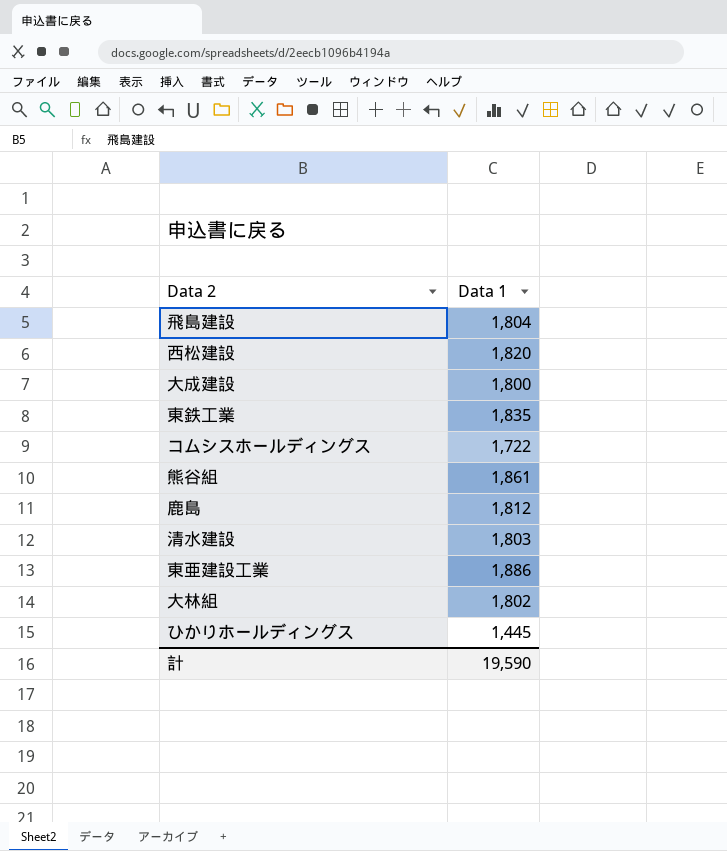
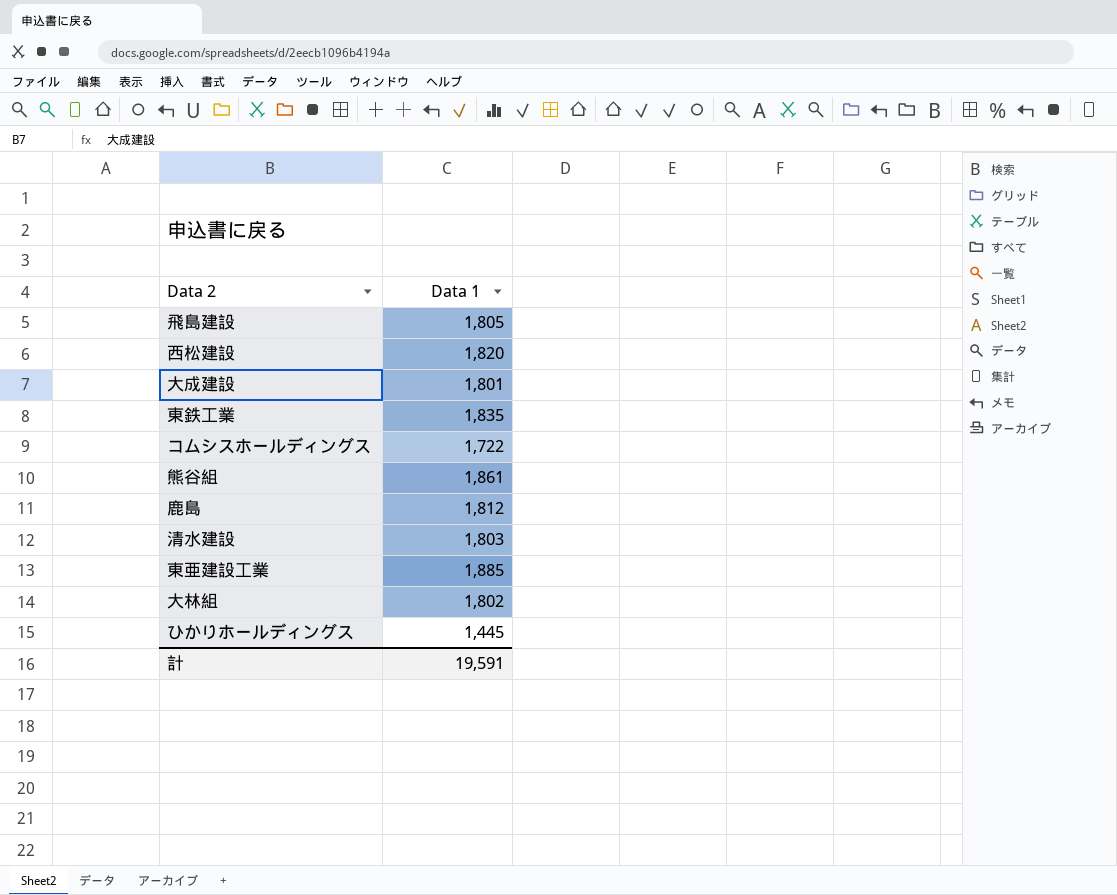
飛島建設 | Data 1: 1,804 -> 1,805
大成建設 | Data 1: 1,800 -> 1,801
東亜建設工業 | Data 1: 1,886 -> 1,885
計 | Data 1: 19,590 -> 19,591

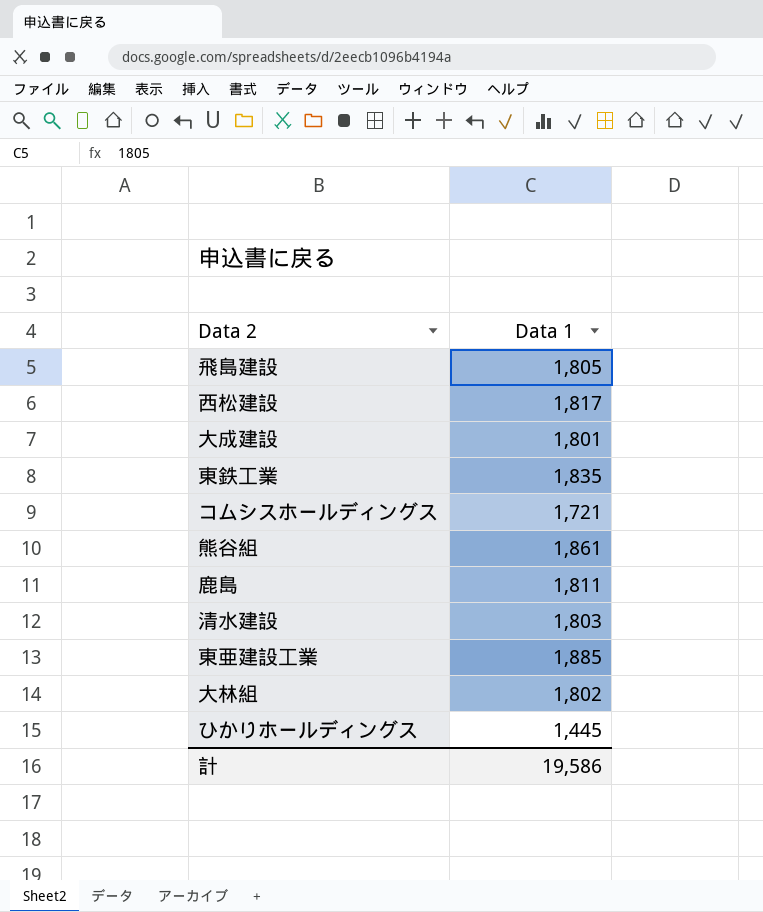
西松建設 | Data 1: 1,820 -> 1,817
コムシスホールディングス | Data 1: 1,722 -> 1,721
鹿島 | Data 1: 1,812 -> 1,811
計 | Data 1: 19,591 -> 19,586

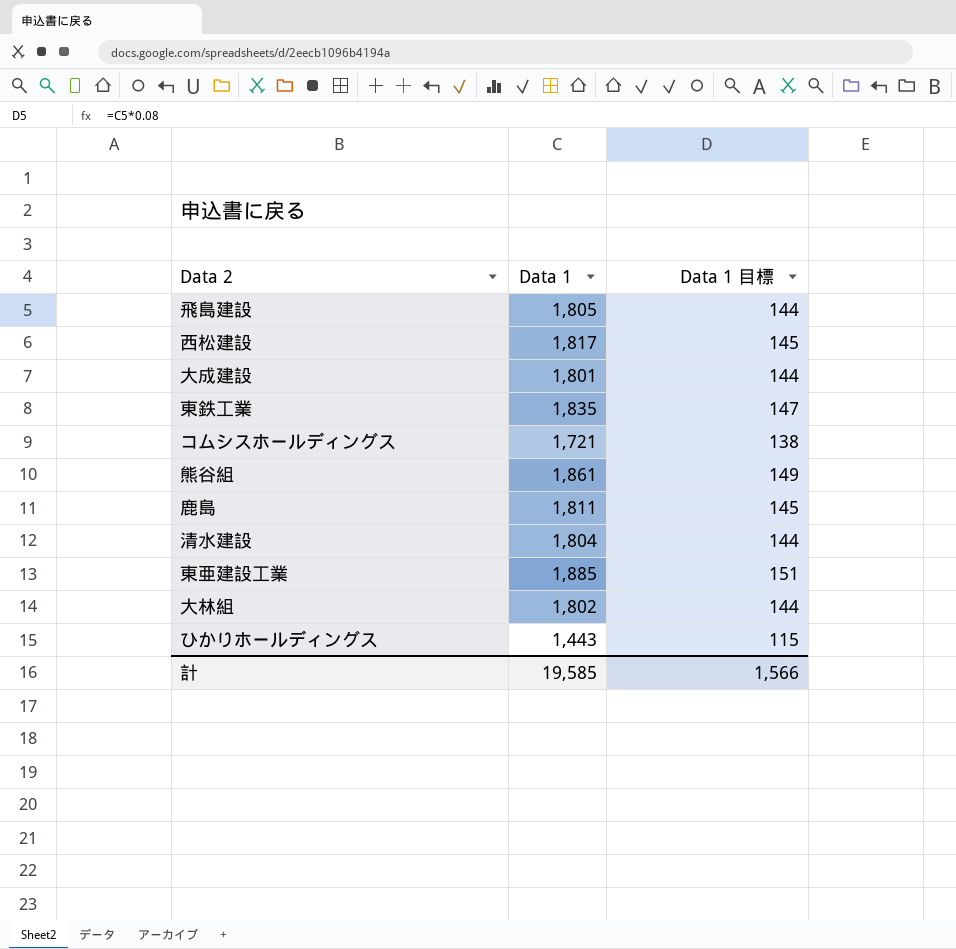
column Data 1 目標 | formula: none -> [Data 1] * 0.08
清水建設 | Data 1: 1,803 -> 1,804
ひかりホールディングス | Data 1: 1,445 -> 1,443
計 | Data 1: 19,586 -> 19,585

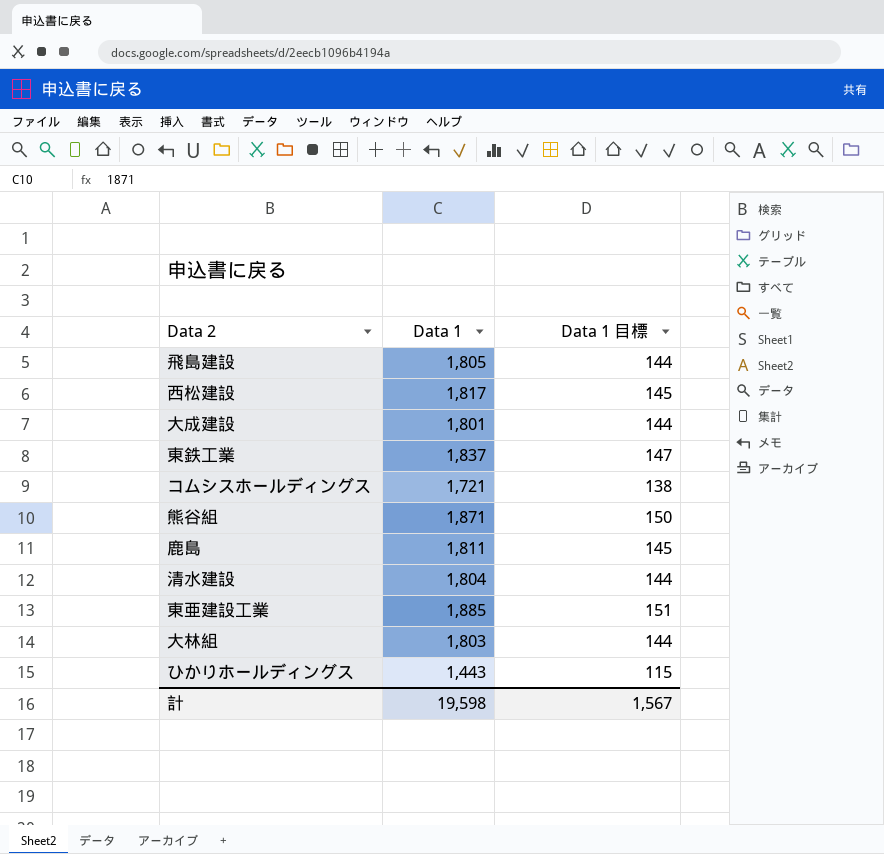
東鉄工業 | Data 1: 1,835 -> 1,837
熊谷組 | Data 1: 1,861 -> 1,871
熊谷組 | Data 1 目標: 149 -> 150
大林組 | Data 1: 1,802 -> 1,803
計 | Data 1: 19,585 -> 19,598
計 | Data 1 目標: 1,566 -> 1,567

